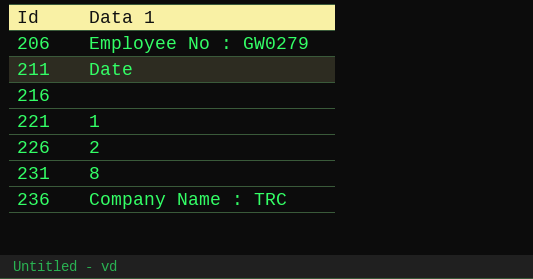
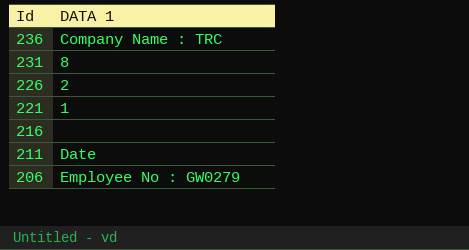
row order: Id ascending -> Id descending
column name: Data 1 -> DATA 1

